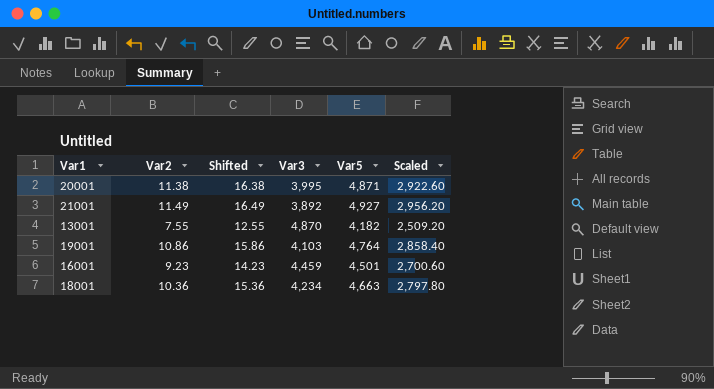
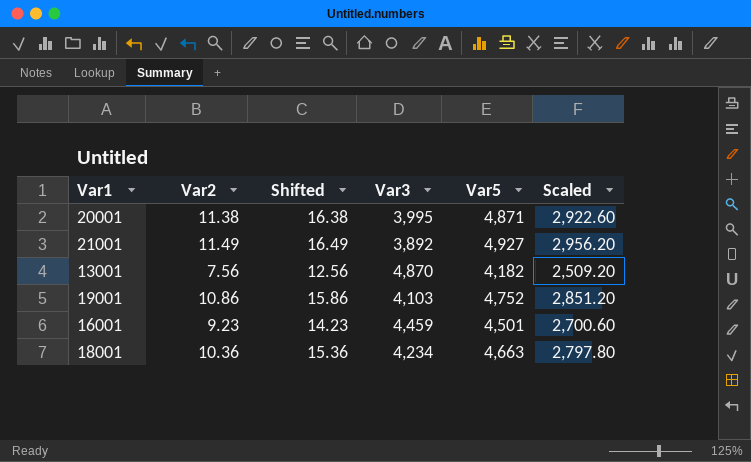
13001 | Var2: 7.55 -> 7.56
13001 | Shifted: 12.55 -> 12.56
19001 | Var5: 4,764 -> 4,752
19001 | Scaled: 2,858.40 -> 2,851.20

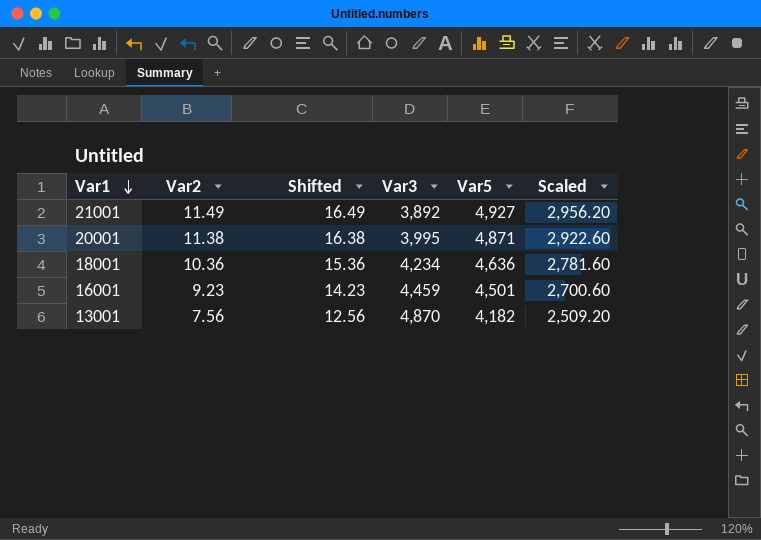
row order: none -> Var1 descending
row 19001: 10.86 | 15.86 | 4,103 | 4,752 | 2,851.20 -> none
18001 | Var5: 4,663 -> 4,636
18001 | Scaled: 2,797.80 -> 2,781.60

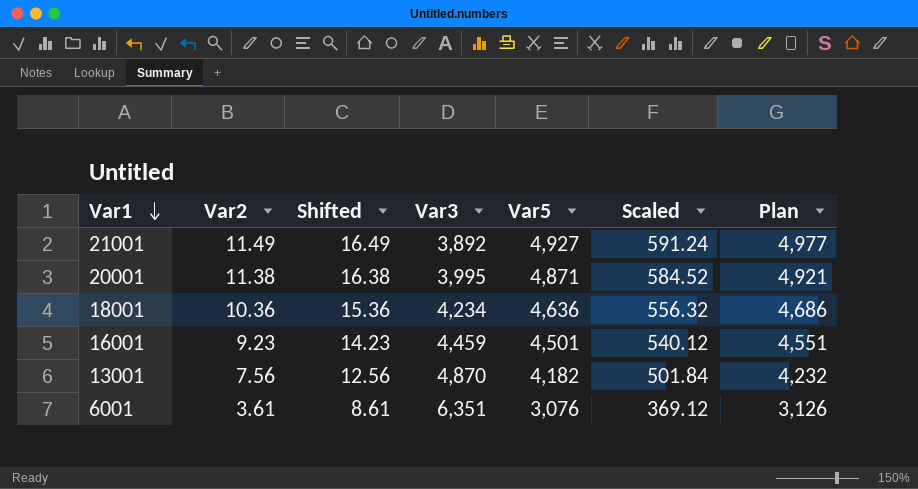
column Scaled | formula: [Var5] * 0.6 -> [Var5] * 0.12
column Plan | formula: none -> [Var5] + 50
row 6001: none -> 3.61 | 8.61 | 6,351 | 3,076 | 369.12 | 3,126

